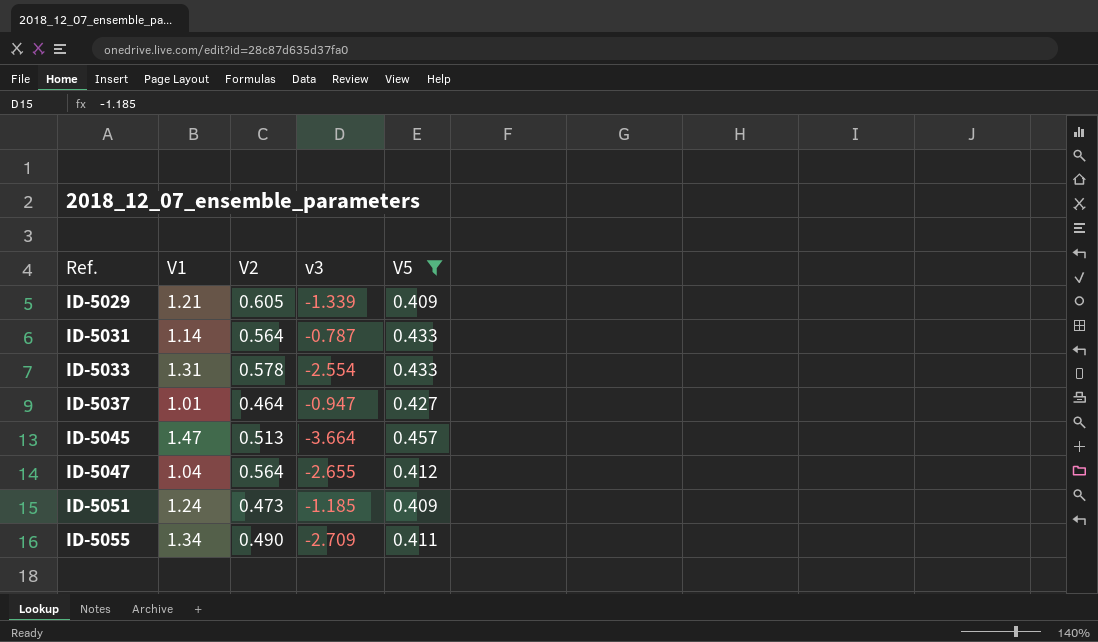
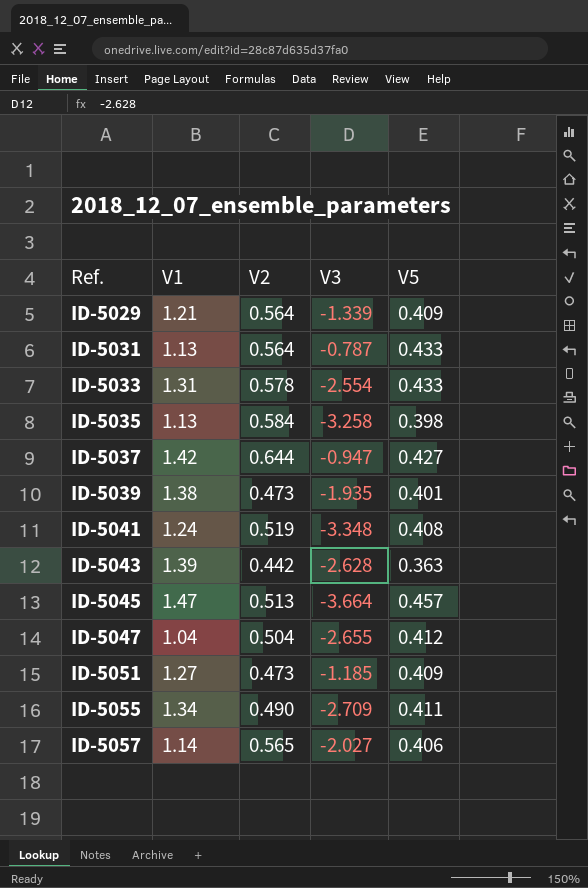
filter: V5 >= 0.409 -> none
column name: v3 -> V3
ID-5029 | V2: 0.605 -> 0.564
ID-5031 | V1: 1.14 -> 1.13
ID-5037 | V1: 1.01 -> 1.42
ID-5037 | V2: 0.464 -> 0.644
ID-5047 | V2: 0.564 -> 0.504
ID-5051 | V1: 1.24 -> 1.27

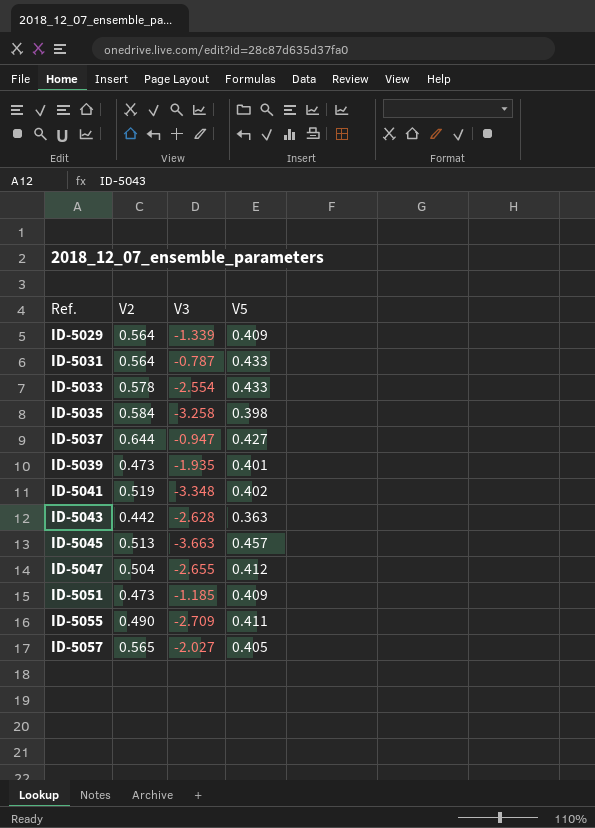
column V1 | position: 2 -> none
ID-5041 | V5: 0.408 -> 0.402
ID-5045 | V3: -3.664 -> -3.663
ID-5057 | V5: 0.406 -> 0.405

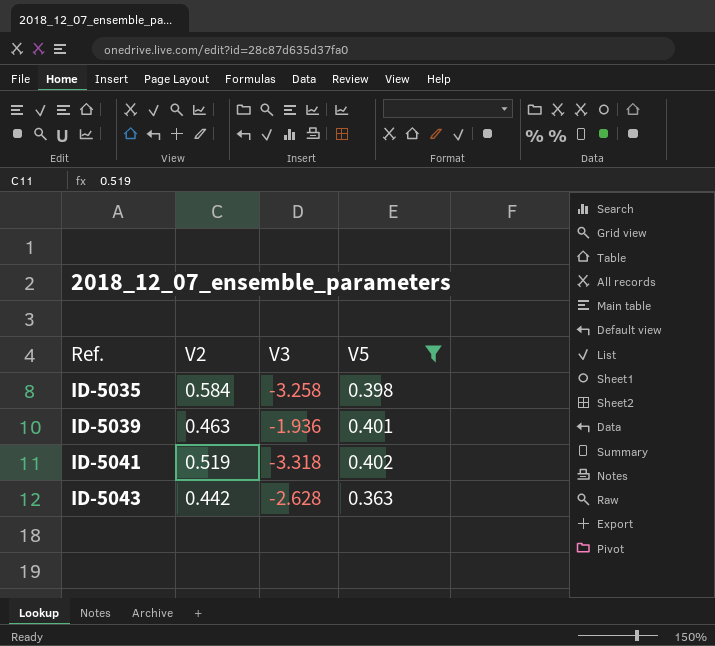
filter: none -> V5 <= 0.402
ID-5039 | V2: 0.473 -> 0.463
ID-5039 | V3: -1.935 -> -1.936
ID-5041 | V3: -3.348 -> -3.318

